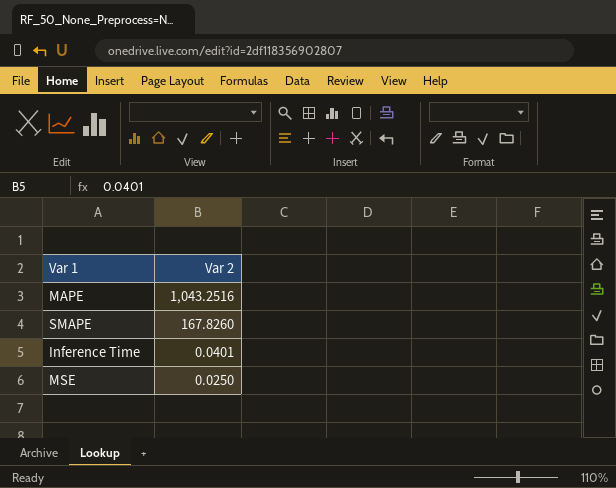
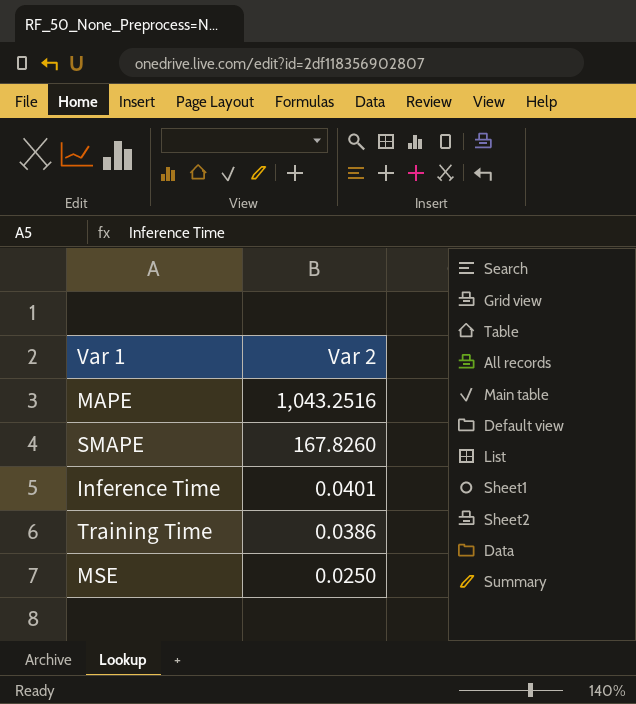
row Training Time: none -> 0.0386

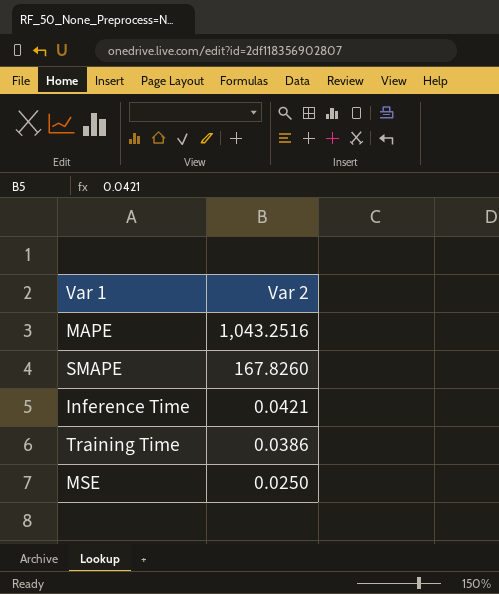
Inference Time | Var 2: 0.0401 -> 0.0421

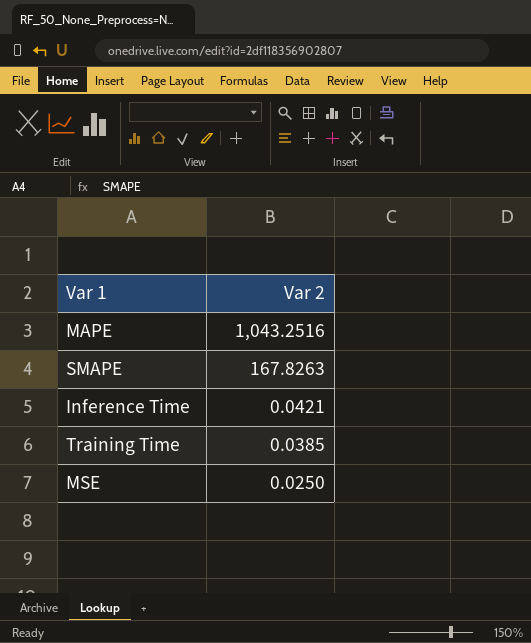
SMAPE | Var 2: 167.8260 -> 167.8263
Training Time | Var 2: 0.0386 -> 0.0385

